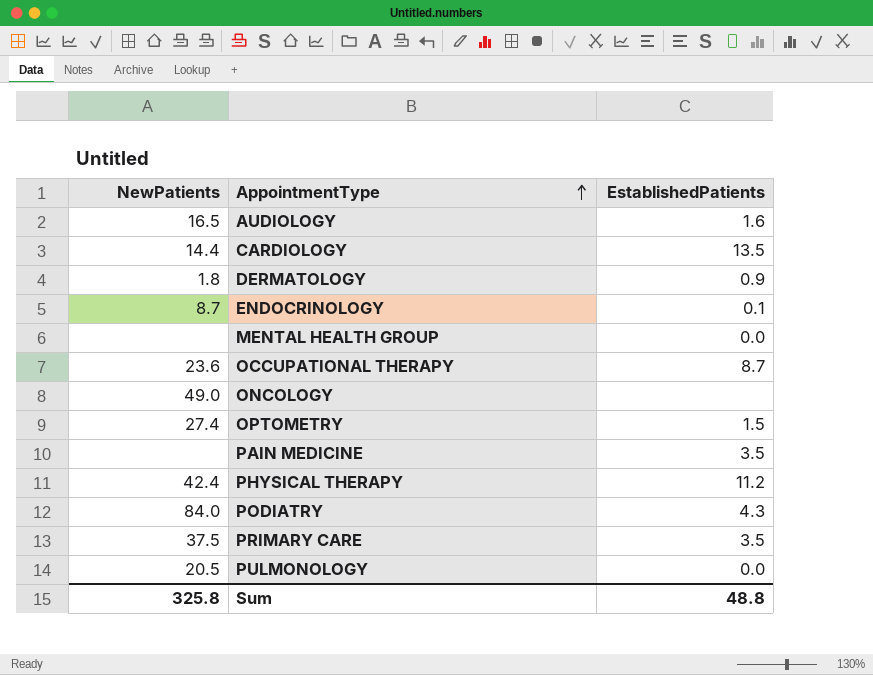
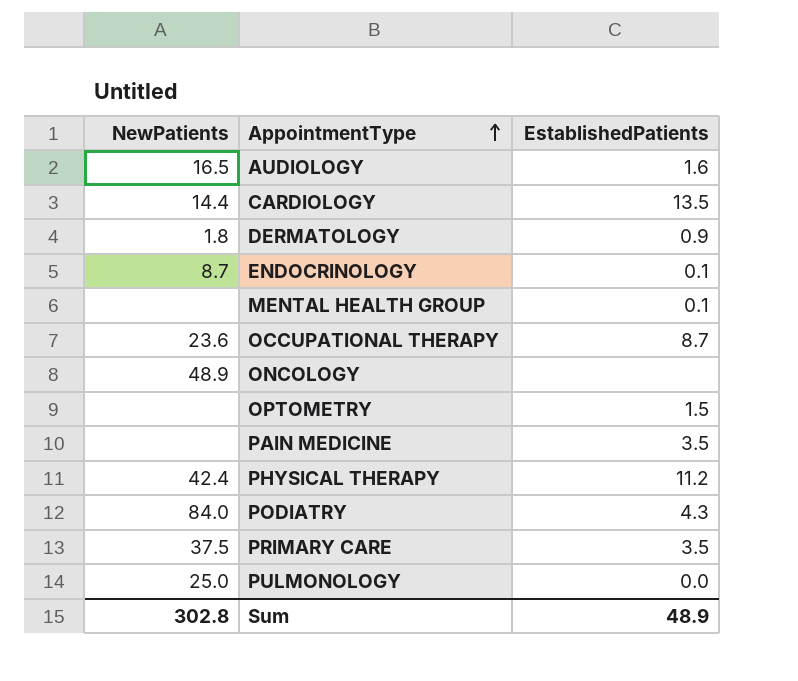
MENTAL HEALTH GROUP | EstablishedPatients: 0.0 -> 0.1
ONCOLOGY | NewPatients: 49.0 -> 48.9
OPTOMETRY | NewPatients: 27.4 -> none
PULMONOLOGY | NewPatients: 20.5 -> 25.0
Sum | NewPatients: 325.8 -> 302.8
Sum | EstablishedPatients: 48.8 -> 48.9

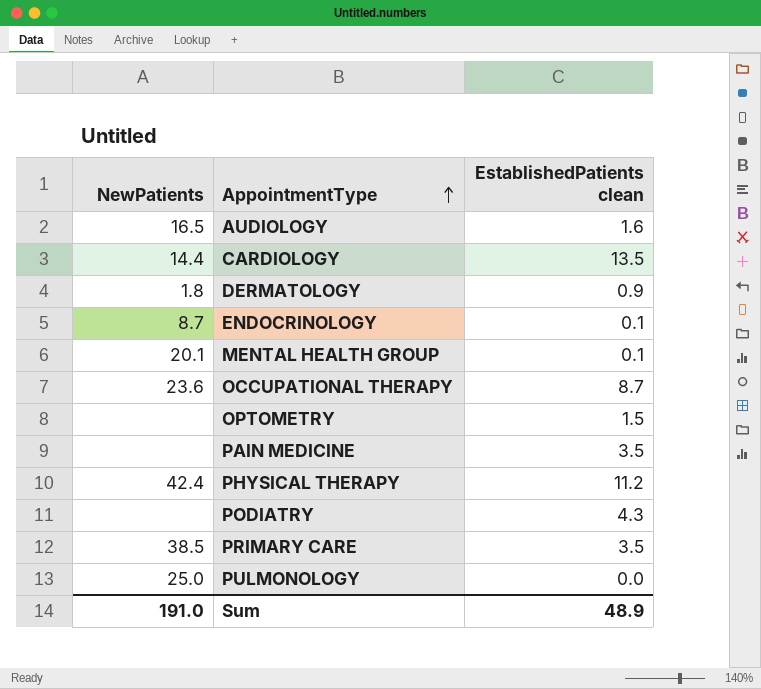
column name: EstablishedPatients -> EstablishedPatients clean
row ONCOLOGY: 48.9 | none -> none
MENTAL HEALTH GROUP | NewPatients: none -> 20.1
PODIATRY | NewPatients: 84.0 -> none
PRIMARY CARE | NewPatients: 37.5 -> 38.5
Sum | NewPatients: 302.8 -> 191.0

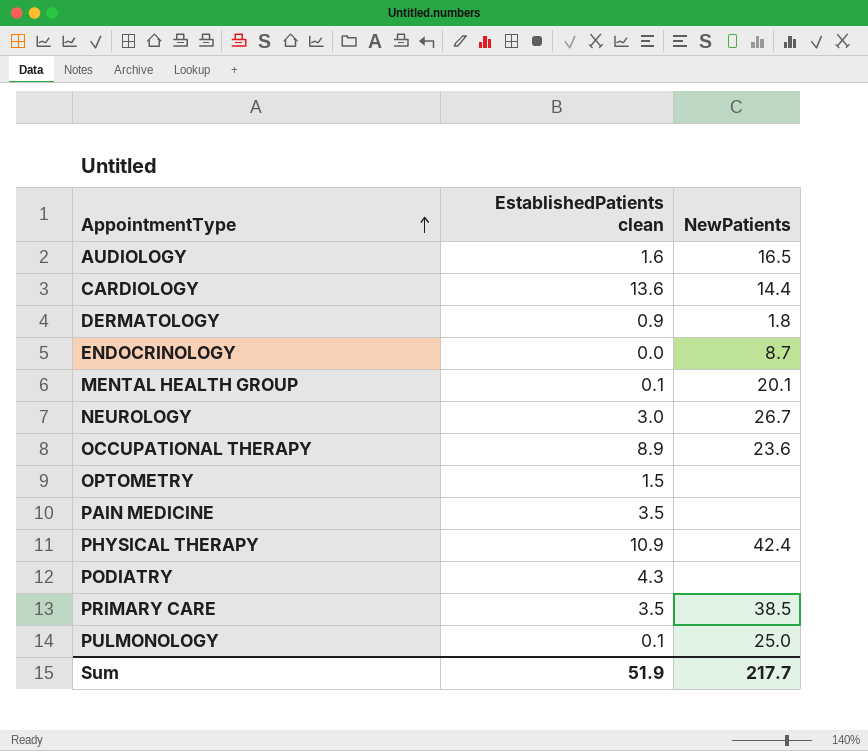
column NewPatients | position: 1 -> 3
CARDIOLOGY | EstablishedPatients clean: 13.5 -> 13.6
ENDOCRINOLOGY | EstablishedPatients clean: 0.1 -> 0.0
row NEUROLOGY: none -> 3.0 | 26.7
OCCUPATIONAL THERAPY | EstablishedPatients clean: 8.7 -> 8.9
PHYSICAL THERAPY | EstablishedPatients clean: 11.2 -> 10.9
PULMONOLOGY | EstablishedPatients clean: 0.0 -> 0.1
Sum | EstablishedPatients clean: 48.9 -> 51.9
Sum | NewPatients: 191.0 -> 217.7

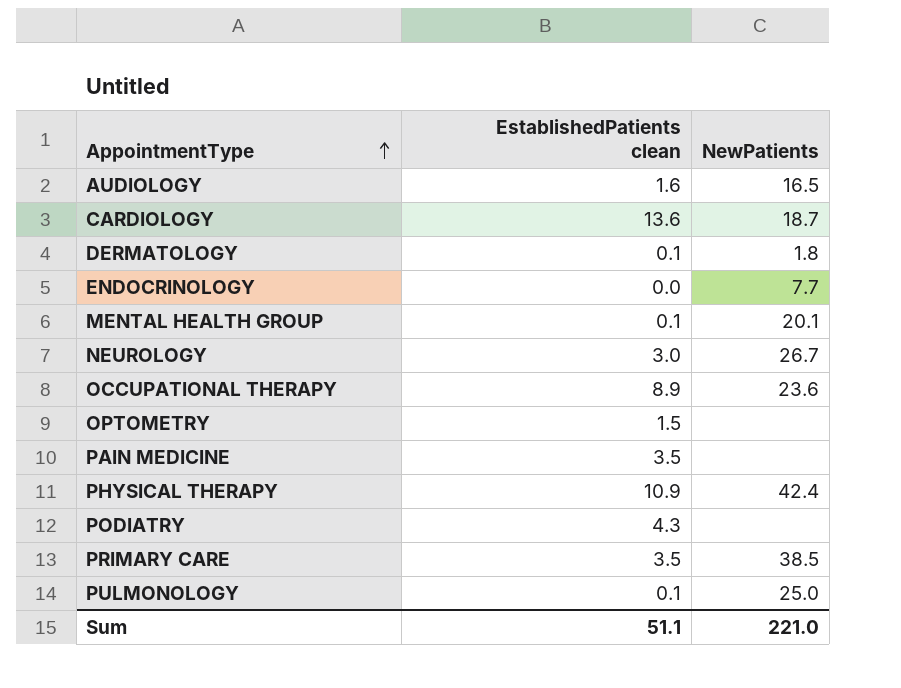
CARDIOLOGY | NewPatients: 14.4 -> 18.7
DERMATOLOGY | EstablishedPatients clean: 0.9 -> 0.1
ENDOCRINOLOGY | NewPatients: 8.7 -> 7.7
Sum | EstablishedPatients clean: 51.9 -> 51.1
Sum | NewPatients: 217.7 -> 221.0

